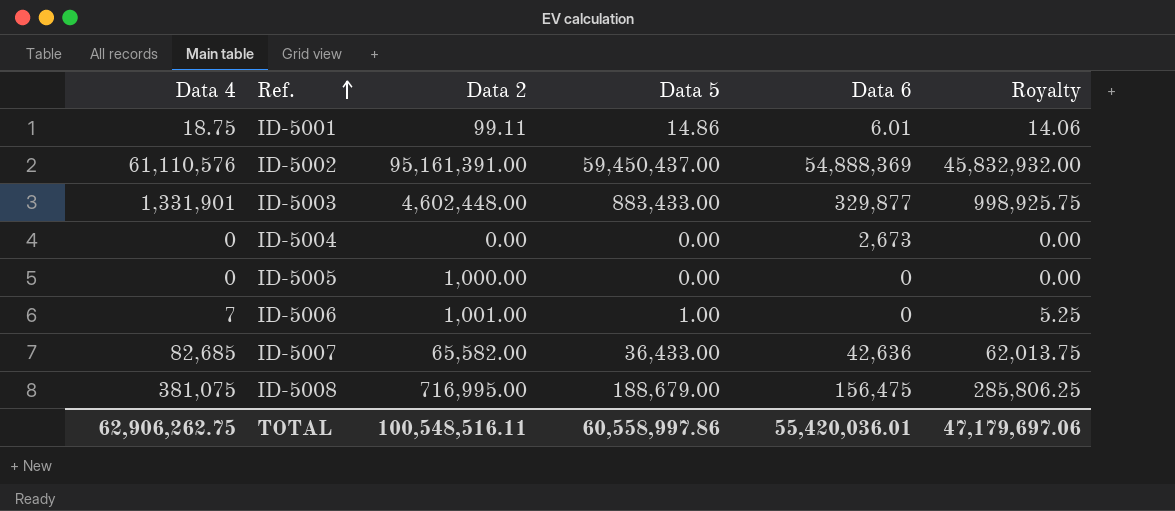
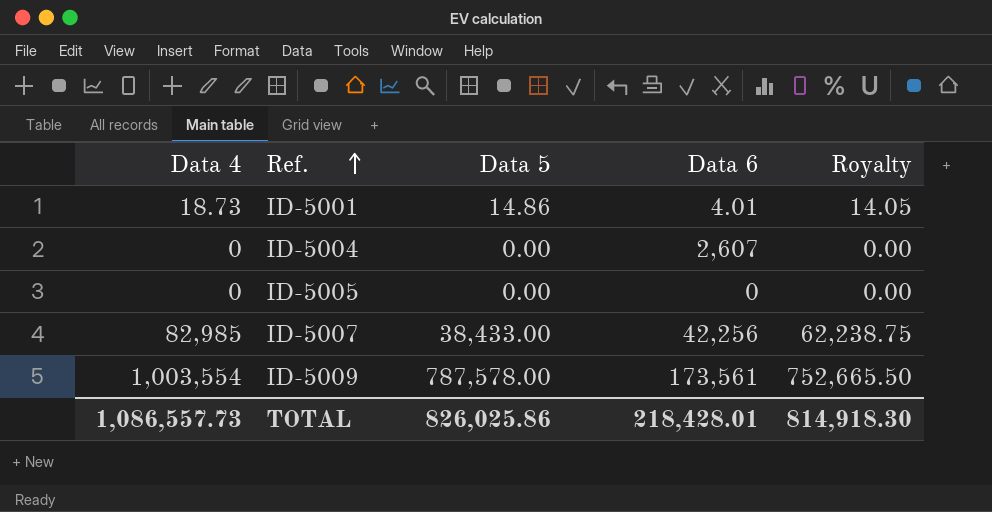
column Data 2 | position: 3 -> none
row ID-5002: 61,110,576 | 95,161,391.00 | 59,450,437.00 | 54,888,369 | 45,832,932.00 -> none
row ID-5003: 1,331,901 | 4,602,448.00 | 883,433.00 | 329,877 | 998,925.75 -> none
row ID-5006: 7 | 1,001.00 | 1.00 | 0 | 5.25 -> none
row ID-5008: 381,075 | 716,995.00 | 188,679.00 | 156,475 | 285,806.25 -> none
ID-5001 | Data 4: 18.75 -> 18.73
ID-5001 | Data 6: 6.01 -> 4.01
ID-5001 | Royalty: 14.06 -> 14.05
ID-5004 | Data 6: 2,673 -> 2,607
ID-5007 | Data 4: 82,685 -> 82,985
ID-5007 | Data 5: 36,433.00 -> 38,433.00
ID-5007 | Data 6: 42,636 -> 42,256
ID-5007 | Royalty: 62,013.75 -> 62,238.75
row ID-5009: none -> 1,003,554 | 787,578.00 | 173,561 | 752,665.50
TOTAL | Data 4: 62,906,262.75 -> 1,086,557.73
TOTAL | Data 5: 60,558,997.86 -> 826,025.86
TOTAL | Data 6: 55,420,036.01 -> 218,428.01
TOTAL | Royalty: 47,179,697.06 -> 814,918.30

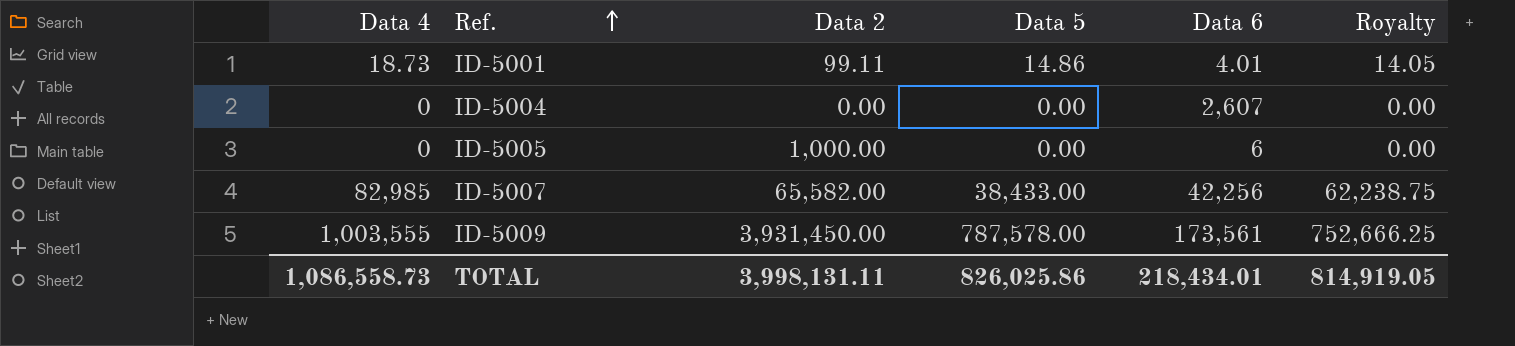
column Data 2 | position: none -> 3
ID-5005 | Data 6: 0 -> 6
ID-5009 | Data 4: 1,003,554 -> 1,003,555
ID-5009 | Royalty: 752,665.50 -> 752,666.25
TOTAL | Data 4: 1,086,557.73 -> 1,086,558.73
TOTAL | Data 6: 218,428.01 -> 218,434.01
TOTAL | Royalty: 814,918.30 -> 814,919.05

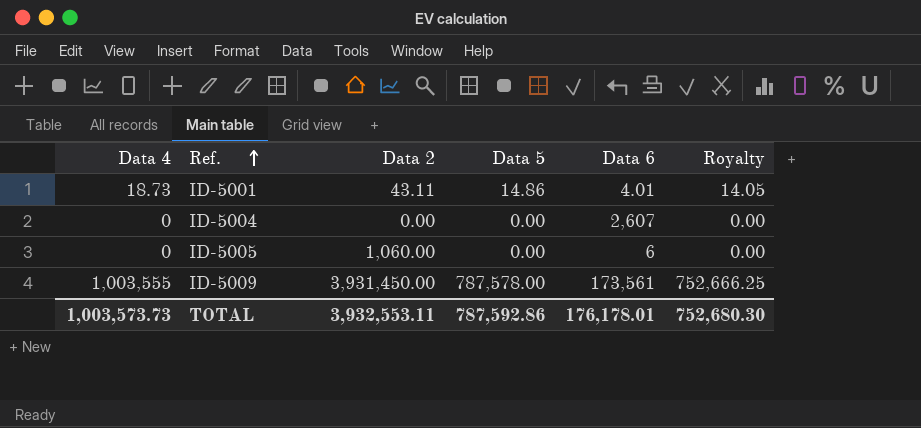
row ID-5007: 82,985 | 65,582.00 | 38,433.00 | 42,256 | 62,238.75 -> none
ID-5001 | Data 2: 99.11 -> 43.11
ID-5005 | Data 2: 1,000.00 -> 1,060.00
TOTAL | Data 4: 1,086,558.73 -> 1,003,573.73
TOTAL | Data 2: 3,998,131.11 -> 3,932,553.11
TOTAL | Data 5: 826,025.86 -> 787,592.86
TOTAL | Data 6: 218,434.01 -> 176,178.01
TOTAL | Royalty: 814,919.05 -> 752,680.30

